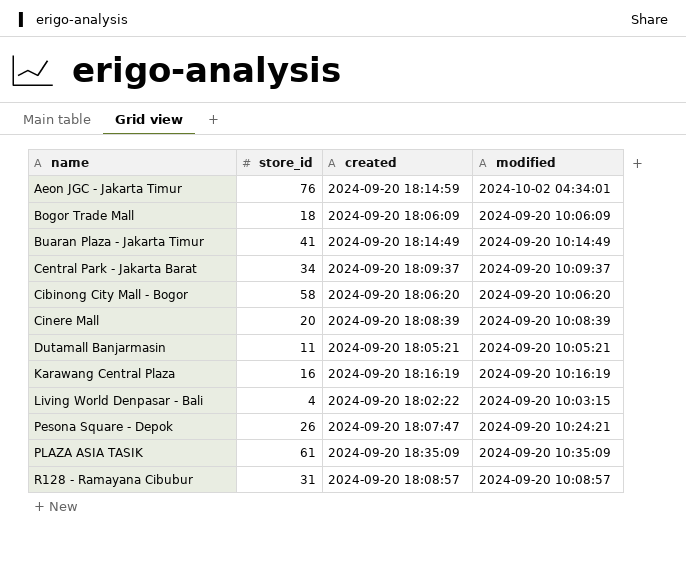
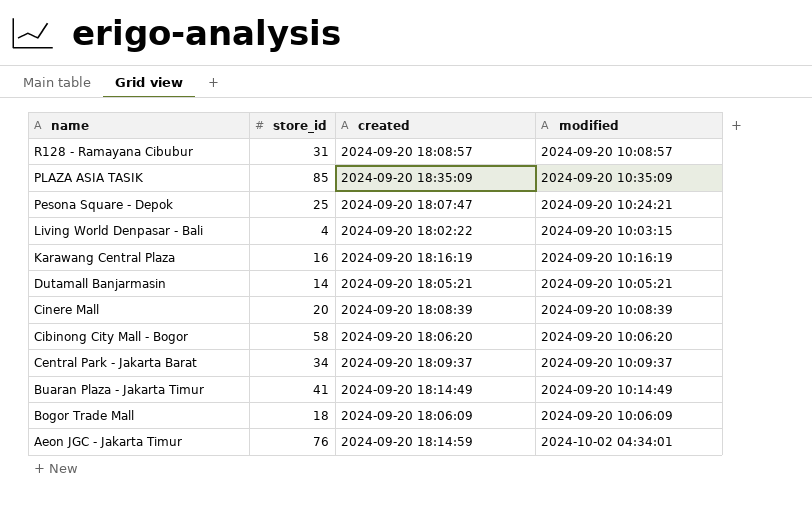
row order: name ascending -> name descending
PLAZA ASIA TASIK | store_id: 61 -> 85
Pesona Square - Depok | store_id: 26 -> 25
Dutamall Banjarmasin | store_id: 11 -> 14

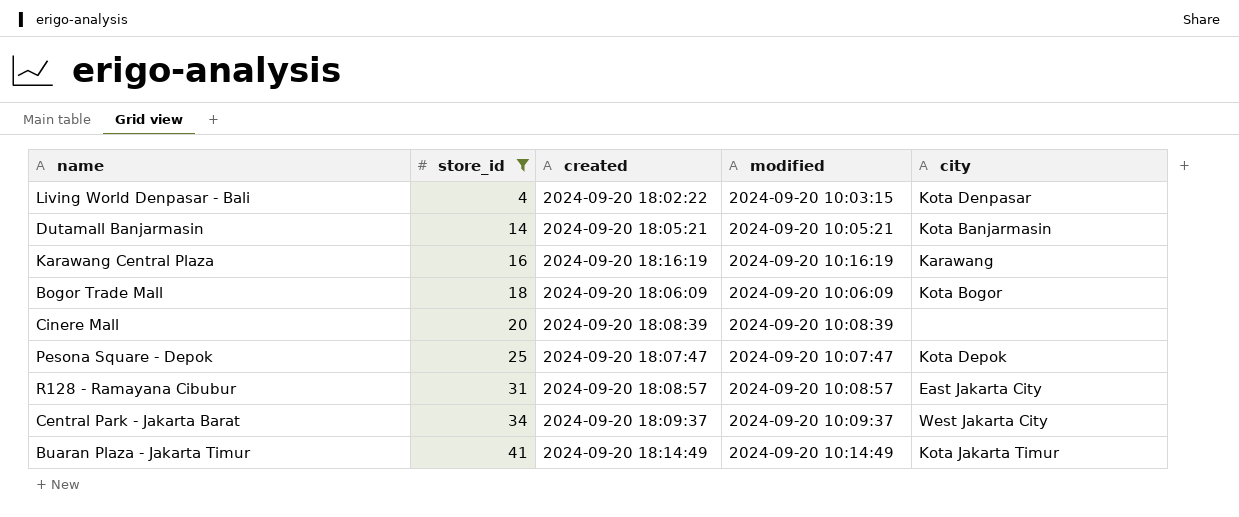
filter: none -> store_id <= 41
row order: name descending -> store_id ascending
column city | position: none -> 5
Pesona Square - Depok | modified: 2024-09-20 10:24:21 -> 2024-09-20 10:07:47

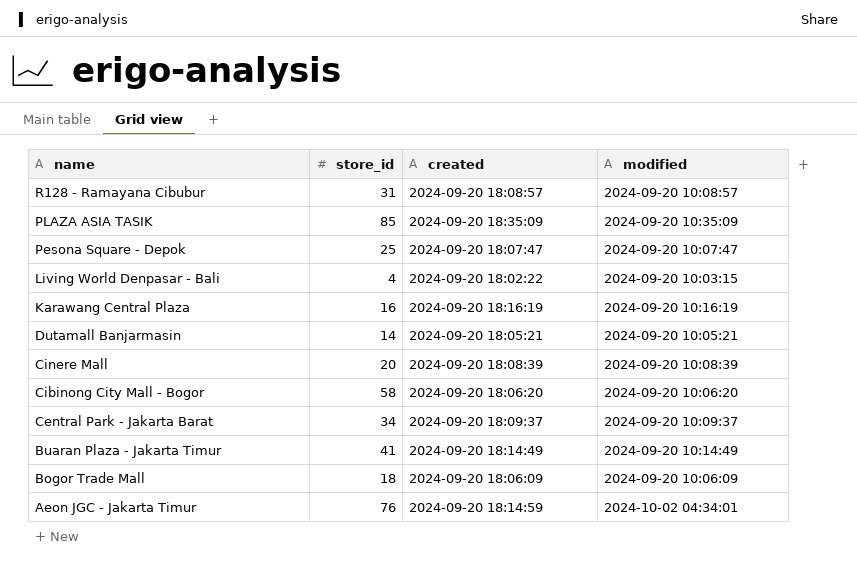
filter: store_id <= 41 -> none
row order: store_id ascending -> name descending
column city | position: 5 -> none

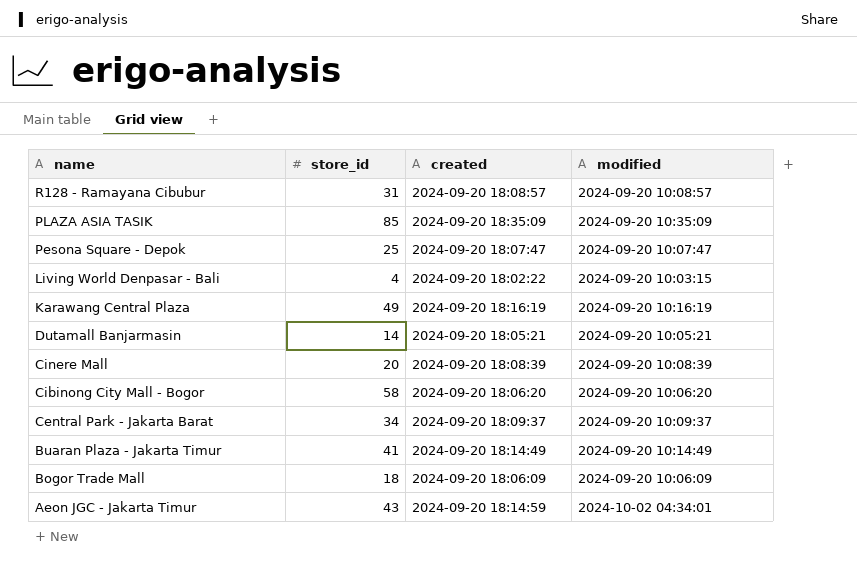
Karawang Central Plaza | store_id: 16 -> 49
Aeon JGC - Jakarta Timur | store_id: 76 -> 43

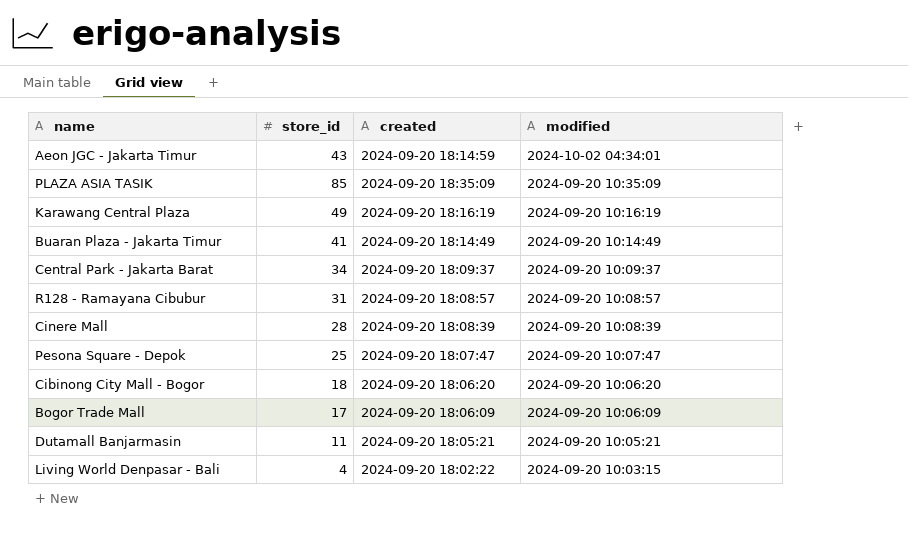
row order: name descending -> modified descending
Cinere Mall | store_id: 20 -> 28
Cibinong City Mall - Bogor | store_id: 58 -> 18
Bogor Trade Mall | store_id: 18 -> 17
Dutamall Banjarmasin | store_id: 14 -> 11

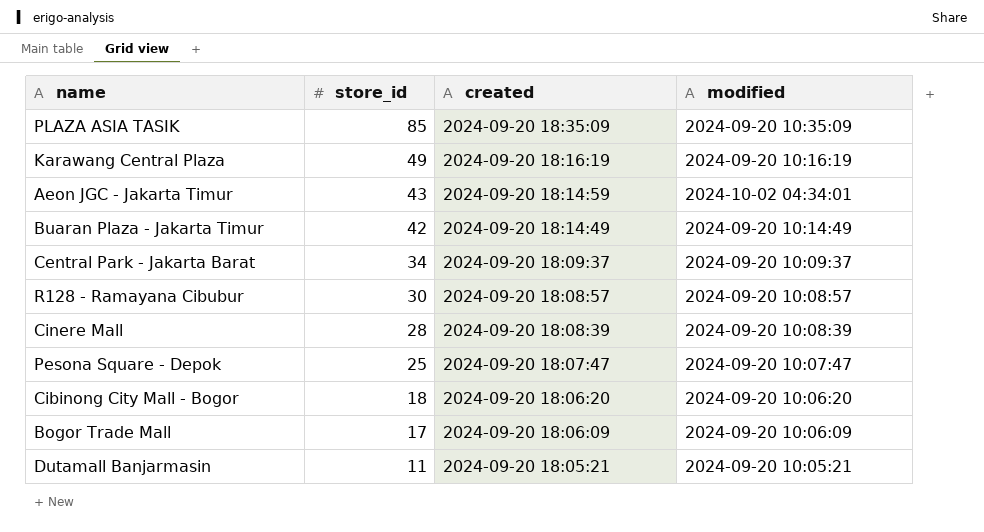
row order: modified descending -> store_id descending
row Living World Denpasar - Bali: 4 | 2024-09-20 18:02:22 | 2024-09-20 10:03:15 -> none
Buaran Plaza - Jakarta Timur | store_id: 41 -> 42
R128 - Ramayana Cibubur | store_id: 31 -> 30

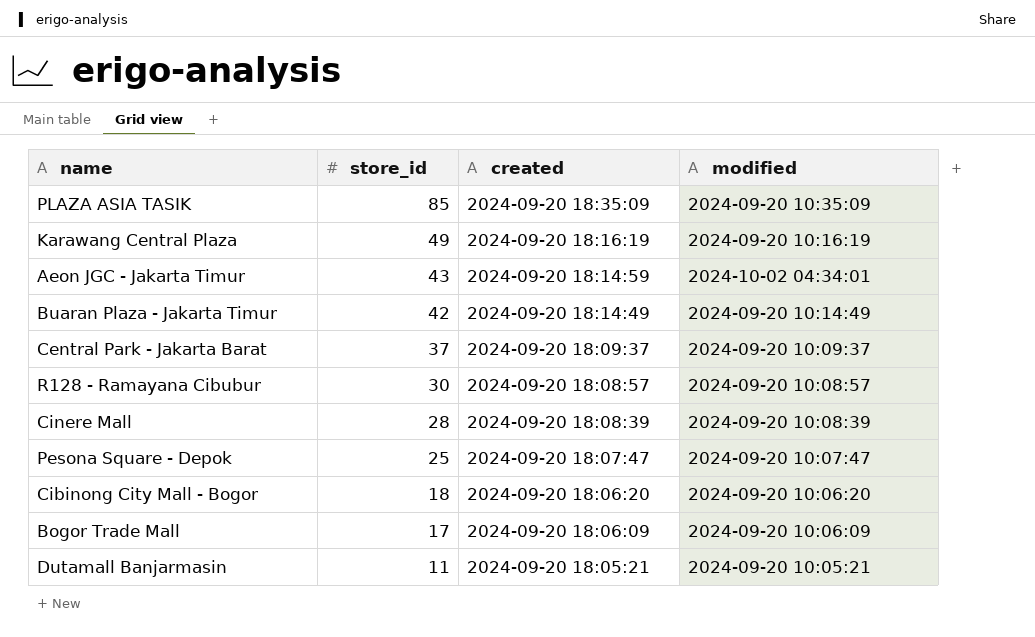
Central Park - Jakarta Barat | store_id: 34 -> 37

